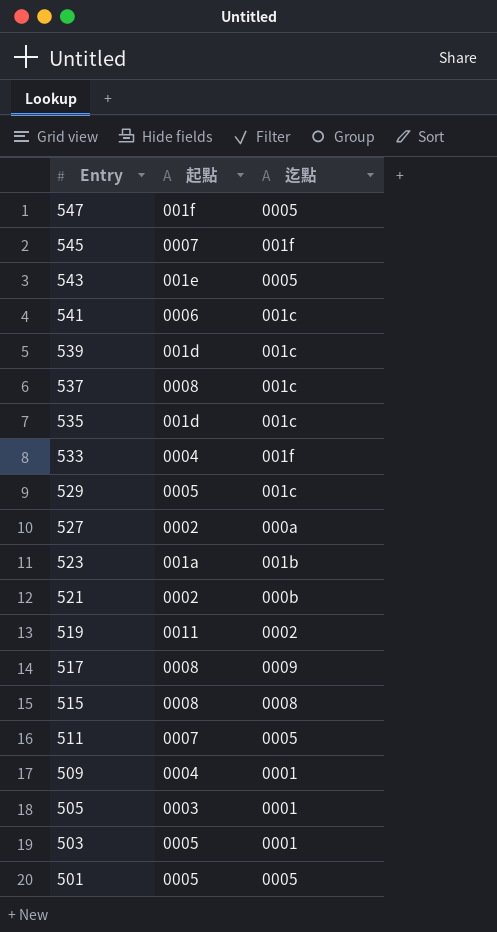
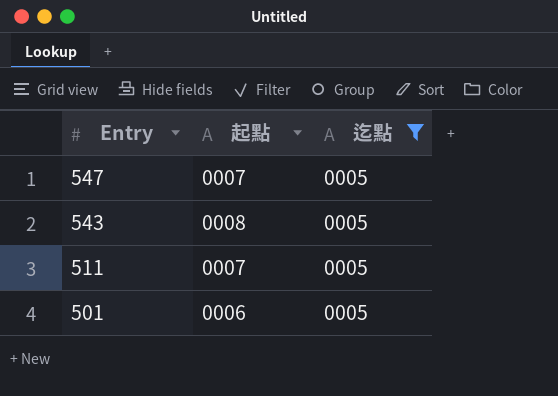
filter: none -> 迄點 = 0005
547 | 起點: 001f -> 0007
543 | 起點: 001e -> 0008
501 | 起點: 0005 -> 0006

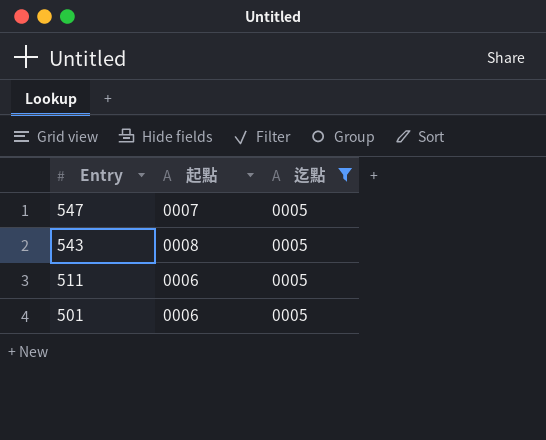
511 | 起點: 0007 -> 0006

